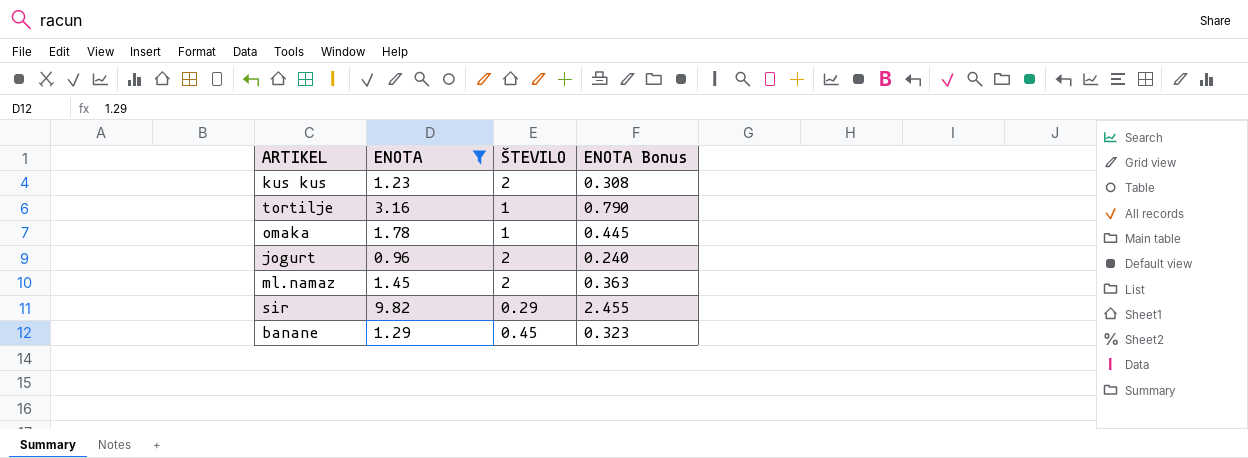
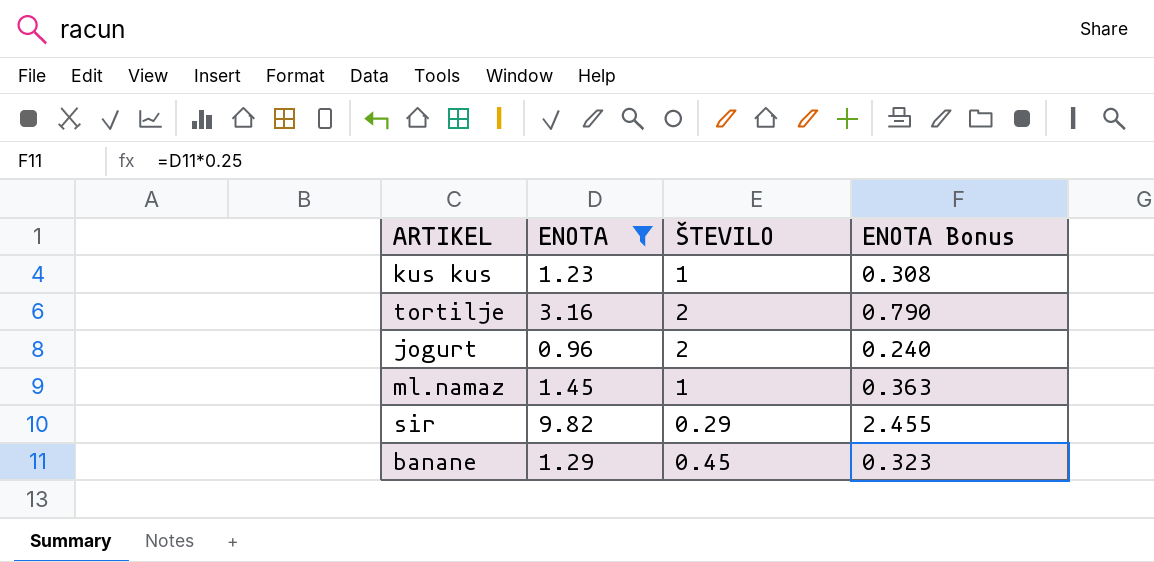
row omaka: 1.78 | 1 | 0.445 -> none
kus kus | ŠTEVILO: 2 -> 1
tortilje | ŠTEVILO: 1 -> 2
ml.namaz | ŠTEVILO: 2 -> 1

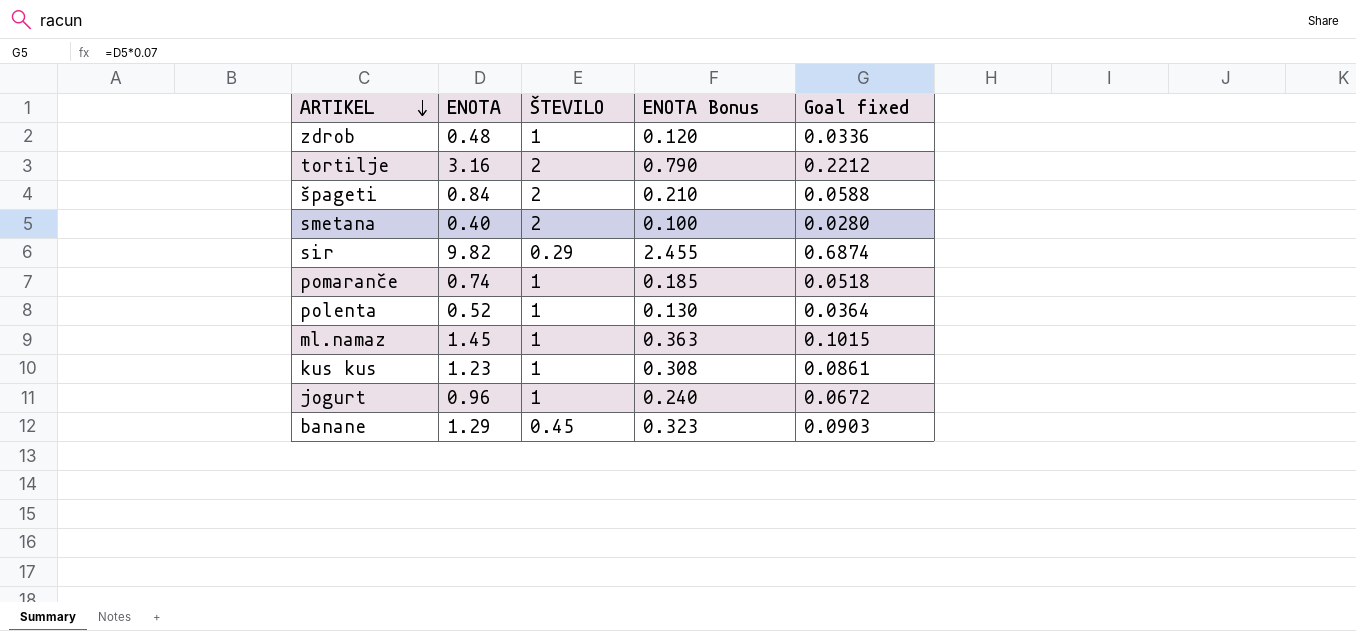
filter: ENOTA >= 0.96 -> none
row order: none -> ARTIKEL descending
column Goal fixed | formula: none -> [ENOTA] * 0.07
jogurt | ŠTEVILO: 2 -> 1

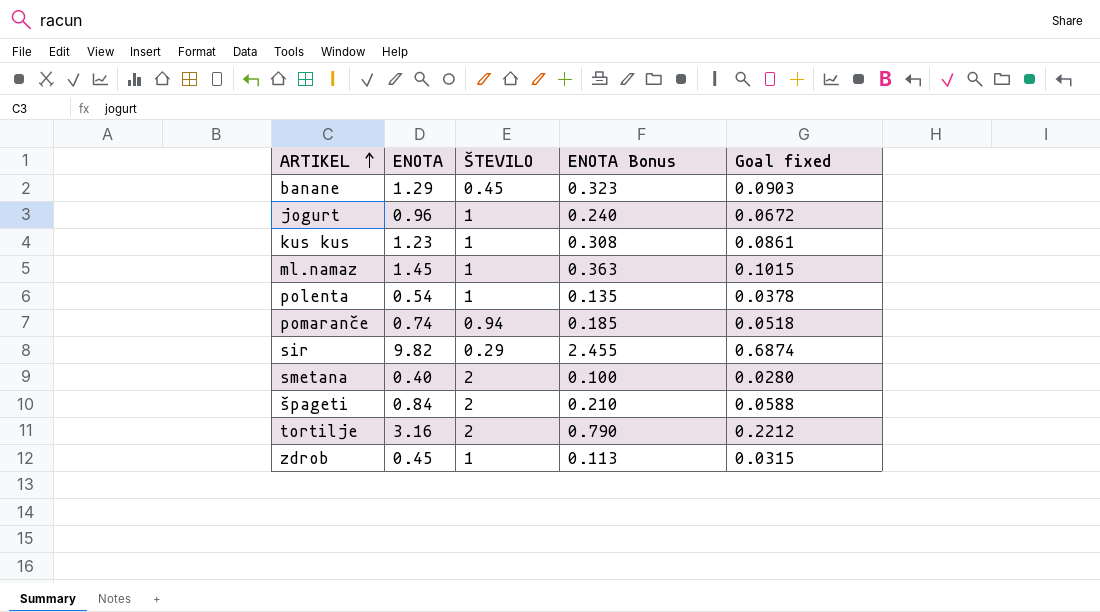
row order: ARTIKEL descending -> ARTIKEL ascending
polenta | ENOTA: 0.52 -> 0.54
polenta | ENOTA Bonus: 0.130 -> 0.135
polenta | Goal fixed: 0.0364 -> 0.0378
pomaranče | ŠTEVILO: 1 -> 0.94
zdrob | ENOTA: 0.48 -> 0.45
zdrob | ENOTA Bonus: 0.120 -> 0.113
zdrob | Goal fixed: 0.0336 -> 0.0315

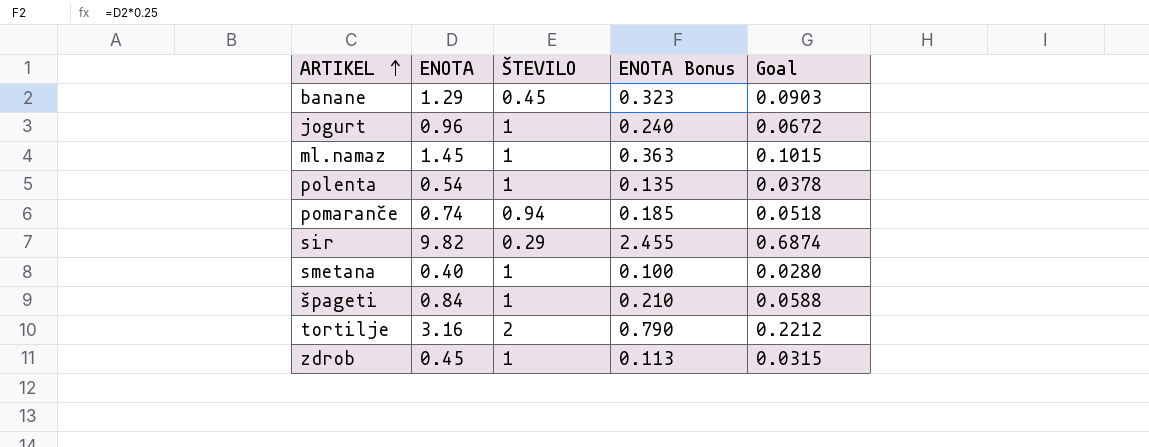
column name: Goal fixed -> Goal
row kus kus: 1.23 | 1 | 0.308 | 0.0861 -> none
smetana | ŠTEVILO: 2 -> 1
špageti | ŠTEVILO: 2 -> 1

